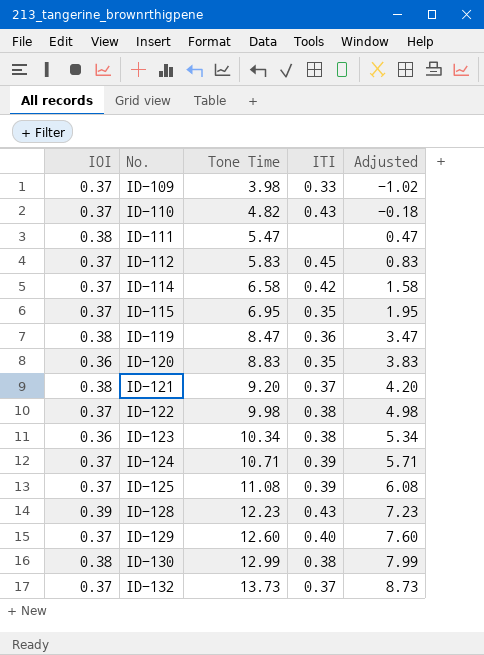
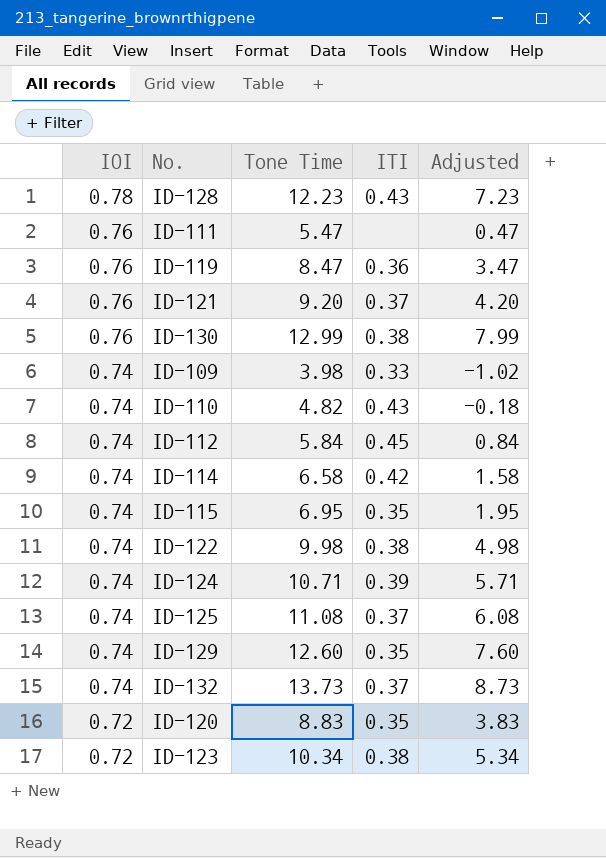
row order: No. ascending -> IOI descending
ID-128 | IOI: 0.39 -> 0.78
ID-111 | IOI: 0.38 -> 0.76
ID-119 | IOI: 0.38 -> 0.76
ID-121 | IOI: 0.38 -> 0.76
ID-130 | IOI: 0.38 -> 0.76
ID-109 | IOI: 0.37 -> 0.74
ID-110 | IOI: 0.37 -> 0.74
ID-112 | IOI: 0.37 -> 0.74
ID-112 | Tone Time: 5.83 -> 5.84
ID-112 | Adjusted: 0.83 -> 0.84
ID-114 | IOI: 0.37 -> 0.74
ID-115 | IOI: 0.37 -> 0.74
ID-122 | IOI: 0.37 -> 0.74
ID-124 | IOI: 0.37 -> 0.74
ID-125 | IOI: 0.37 -> 0.74
ID-125 | ITI: 0.39 -> 0.37
ID-129 | IOI: 0.37 -> 0.74
ID-129 | ITI: 0.40 -> 0.35
ID-132 | IOI: 0.37 -> 0.74
ID-120 | IOI: 0.36 -> 0.72
ID-123 | IOI: 0.36 -> 0.72

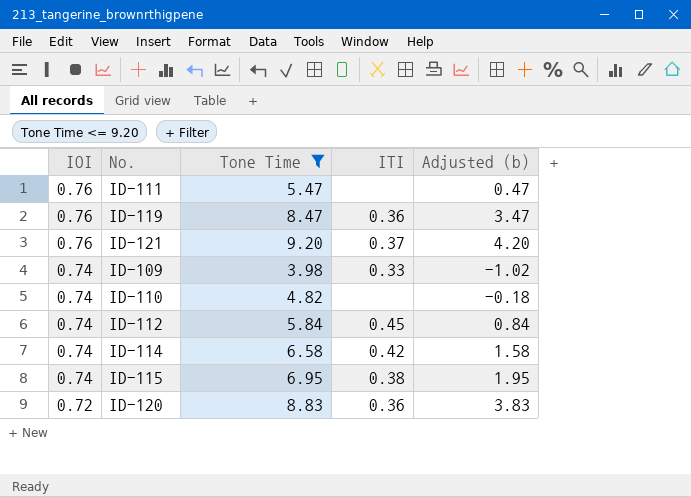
filter: none -> Tone Time <= 9.20
column name: Adjusted -> Adjusted (b)
ID-110 | ITI: 0.43 -> none
ID-115 | ITI: 0.35 -> 0.38
ID-120 | ITI: 0.35 -> 0.36

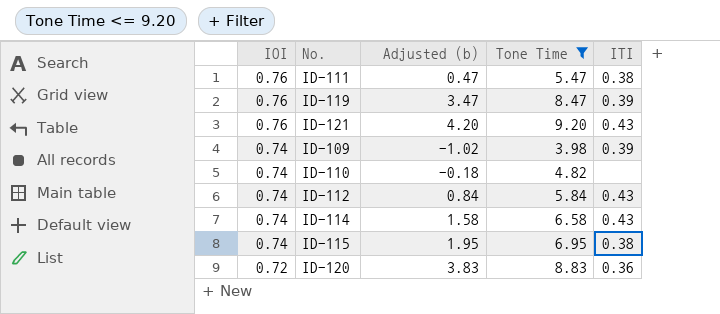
column Adjusted (b) | position: 5 -> 3
ID-111 | ITI: none -> 0.38
ID-119 | ITI: 0.36 -> 0.39
ID-121 | ITI: 0.37 -> 0.43
ID-109 | ITI: 0.33 -> 0.39
ID-112 | ITI: 0.45 -> 0.43
ID-114 | ITI: 0.42 -> 0.43

